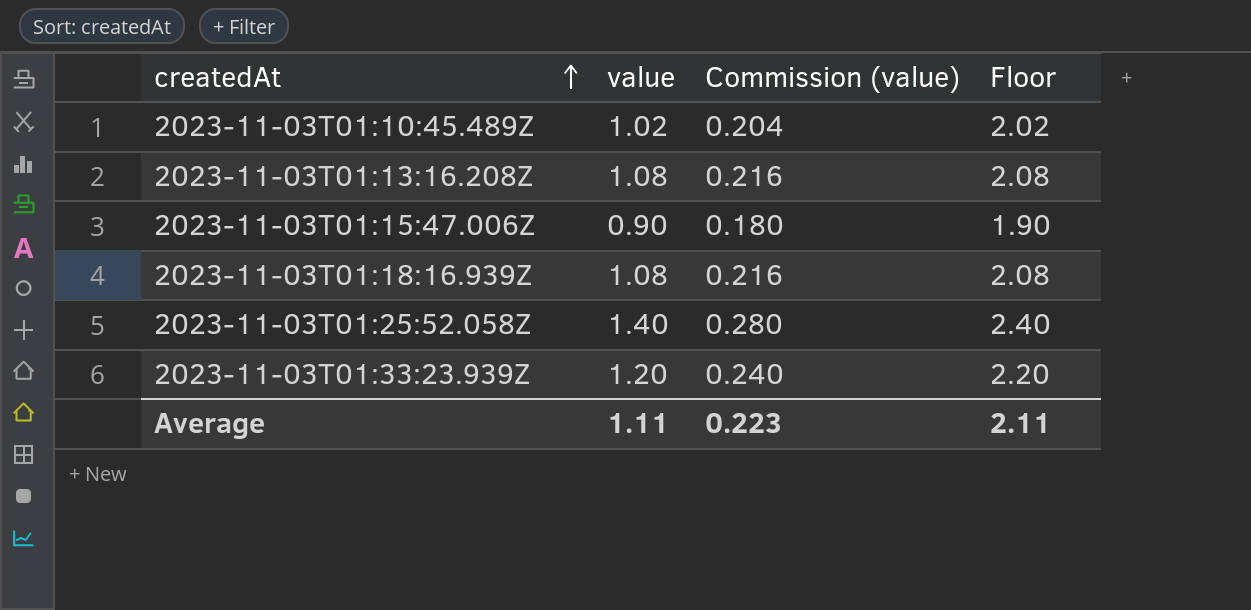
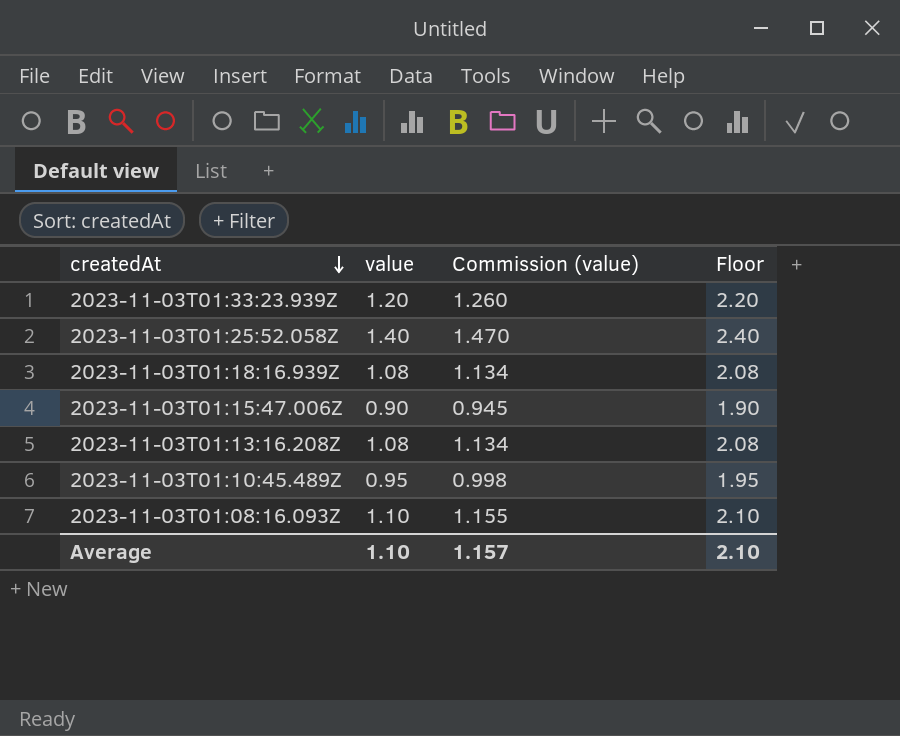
row order: createdAt ascending -> createdAt descending
column Commission (value) | formula: [value] * 0.2 -> [value] * 1.05
2023-11-03T01:10:45.489Z | value: 1.02 -> 0.95
2023-11-03T01:10:45.489Z | Floor: 2.02 -> 1.95
row 2023-11-03T01:08:16.093Z: none -> 1.10 | 1.155 | 2.10
Average | value: 1.11 -> 1.10
Average | Commission (value): 0.223 -> 1.157
Average | Floor: 2.11 -> 2.10

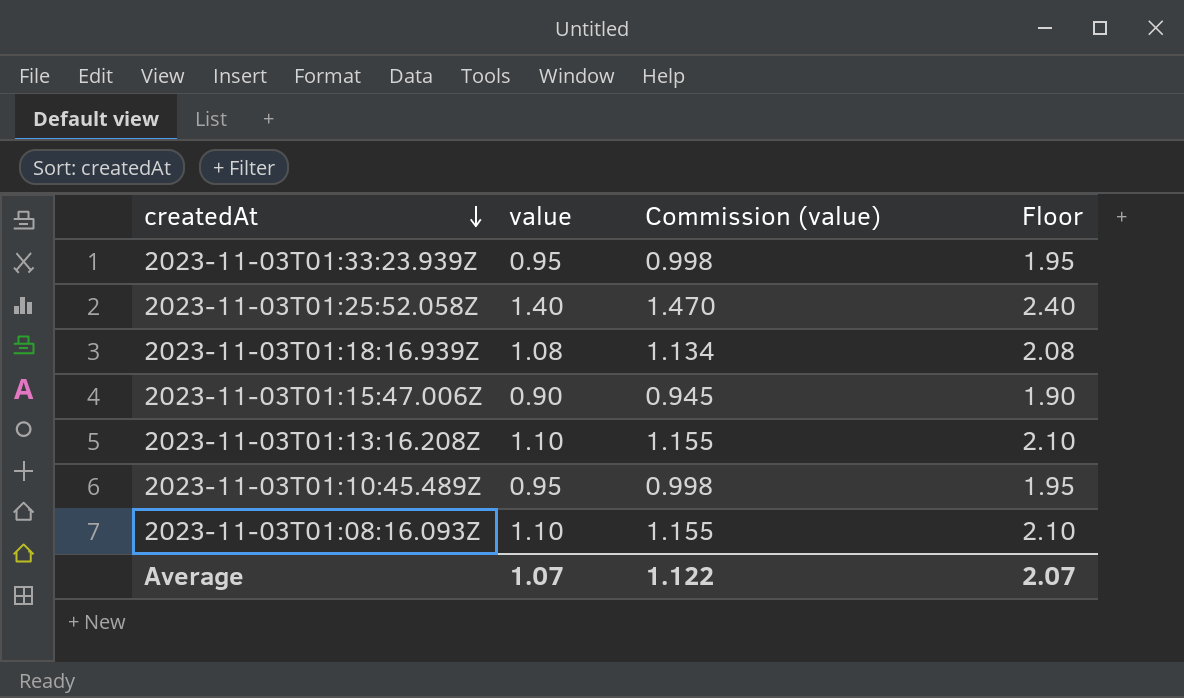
2023-11-03T01:33:23.939Z | value: 1.20 -> 0.95
2023-11-03T01:33:23.939Z | Commission (value): 1.260 -> 0.998
2023-11-03T01:33:23.939Z | Floor: 2.20 -> 1.95
2023-11-03T01:13:16.208Z | value: 1.08 -> 1.10
2023-11-03T01:13:16.208Z | Commission (value): 1.134 -> 1.155
2023-11-03T01:13:16.208Z | Floor: 2.08 -> 2.10
Average | value: 1.10 -> 1.07
Average | Commission (value): 1.157 -> 1.122
Average | Floor: 2.10 -> 2.07

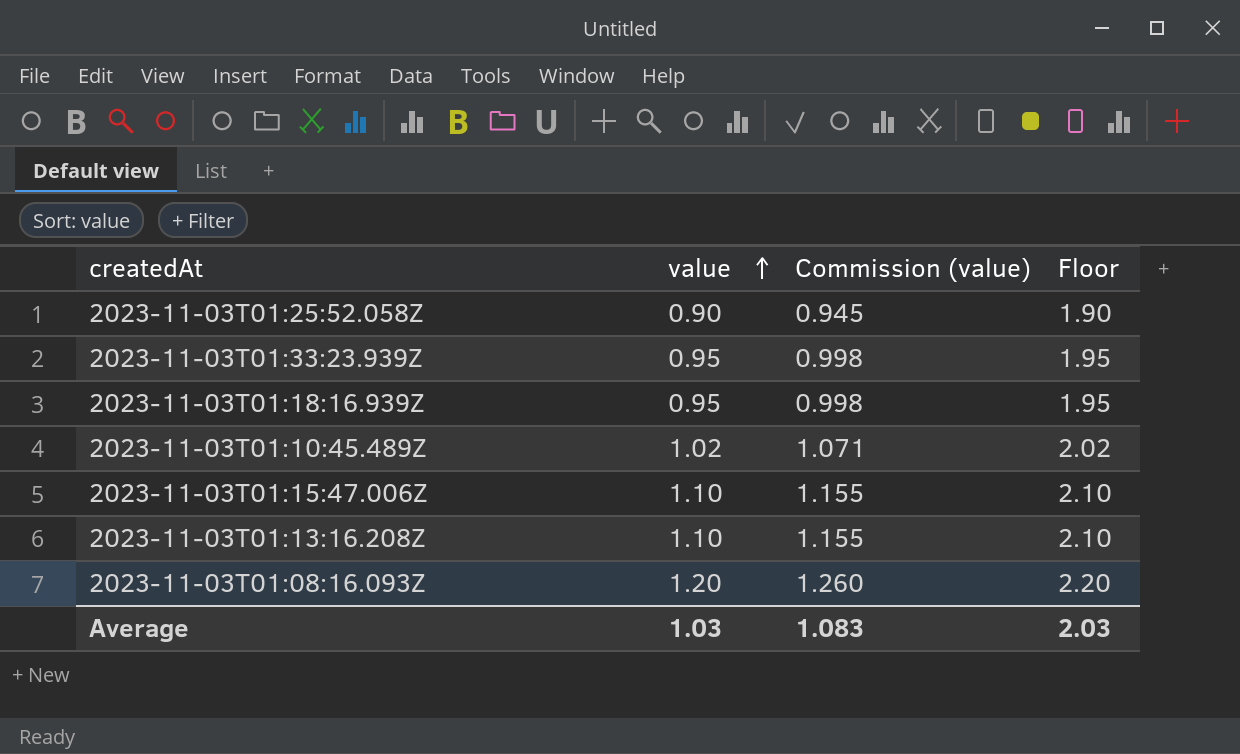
row order: createdAt descending -> value ascending
2023-11-03T01:25:52.058Z | value: 1.40 -> 0.90
2023-11-03T01:25:52.058Z | Commission (value): 1.470 -> 0.945
2023-11-03T01:25:52.058Z | Floor: 2.40 -> 1.90
2023-11-03T01:18:16.939Z | value: 1.08 -> 0.95
2023-11-03T01:18:16.939Z | Commission (value): 1.134 -> 0.998
2023-11-03T01:18:16.939Z | Floor: 2.08 -> 1.95
2023-11-03T01:10:45.489Z | value: 0.95 -> 1.02
2023-11-03T01:10:45.489Z | Commission (value): 0.998 -> 1.071
2023-11-03T01:10:45.489Z | Floor: 1.95 -> 2.02
2023-11-03T01:15:47.006Z | value: 0.90 -> 1.10
2023-11-03T01:15:47.006Z | Commission (value): 0.945 -> 1.155
2023-11-03T01:15:47.006Z | Floor: 1.90 -> 2.10
2023-11-03T01:08:16.093Z | value: 1.10 -> 1.20
2023-11-03T01:08:16.093Z | Commission (value): 1.155 -> 1.260
2023-11-03T01:08:16.093Z | Floor: 2.10 -> 2.20
Average | value: 1.07 -> 1.03
Average | Commission (value): 1.122 -> 1.083
Average | Floor: 2.07 -> 2.03

